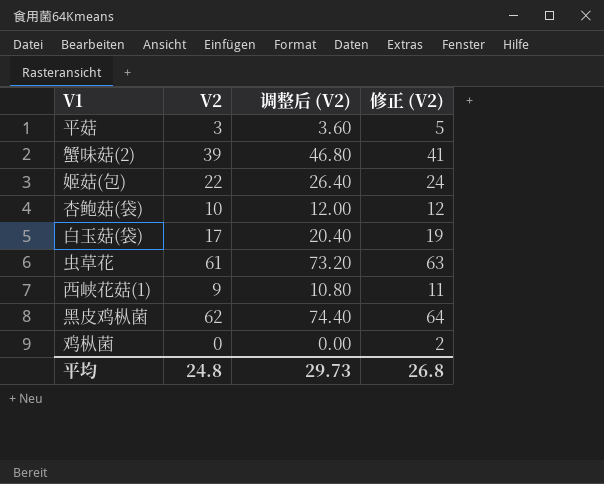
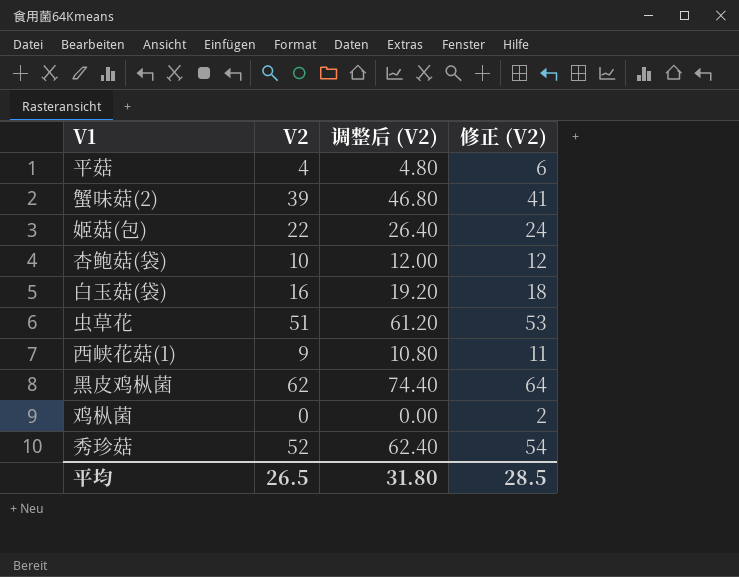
平菇 | V2: 3 -> 4
平菇 | 调整后 (V2): 3.60 -> 4.80
平菇 | 修正 (V2): 5 -> 6
白玉菇(袋) | V2: 17 -> 16
白玉菇(袋) | 调整后 (V2): 20.40 -> 19.20
白玉菇(袋) | 修正 (V2): 19 -> 18
虫草花 | V2: 61 -> 51
虫草花 | 调整后 (V2): 73.20 -> 61.20
虫草花 | 修正 (V2): 63 -> 53
row 秀珍菇: none -> 52 | 62.40 | 54
平均 | V2: 24.8 -> 26.5
平均 | 调整后 (V2): 29.73 -> 31.80
平均 | 修正 (V2): 26.8 -> 28.5

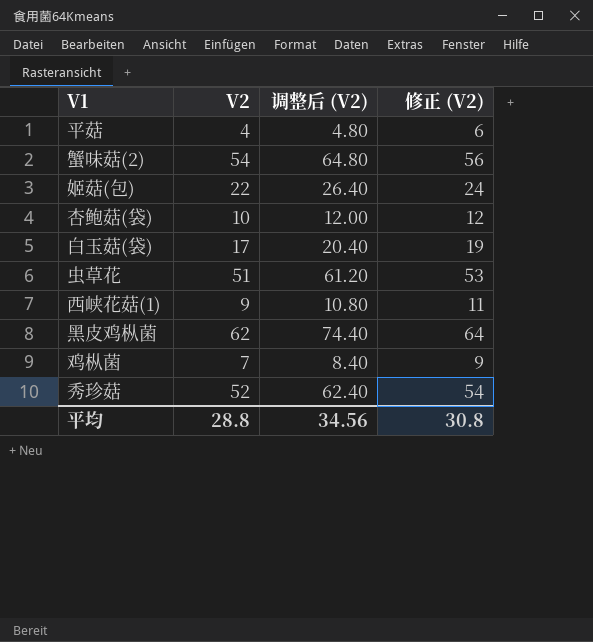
蟹味菇(2) | V2: 39 -> 54
蟹味菇(2) | 调整后 (V2): 46.80 -> 64.80
蟹味菇(2) | 修正 (V2): 41 -> 56
白玉菇(袋) | V2: 16 -> 17
白玉菇(袋) | 调整后 (V2): 19.20 -> 20.40
白玉菇(袋) | 修正 (V2): 18 -> 19
鸡枞菌 | V2: 0 -> 7
鸡枞菌 | 调整后 (V2): 0.00 -> 8.40
鸡枞菌 | 修正 (V2): 2 -> 9
平均 | V2: 26.5 -> 28.8
平均 | 调整后 (V2): 31.80 -> 34.56
平均 | 修正 (V2): 28.5 -> 30.8

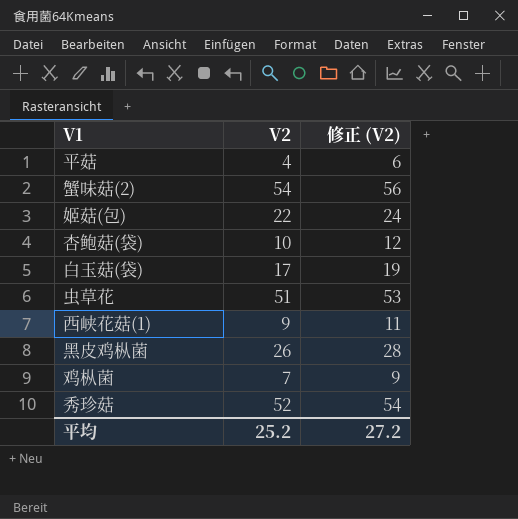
column 调整后 (V2) | formula: [V2] * 1.2 -> none
黑皮鸡枞菌 | V2: 62 -> 26
黑皮鸡枞菌 | 修正 (V2): 64 -> 28
平均 | V2: 28.8 -> 25.2
平均 | 修正 (V2): 30.8 -> 27.2

